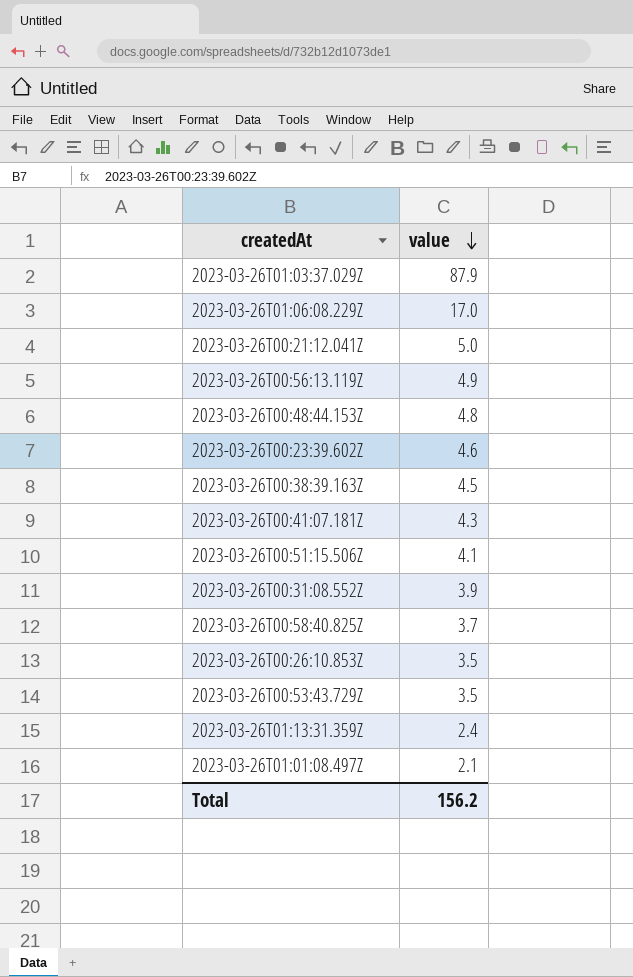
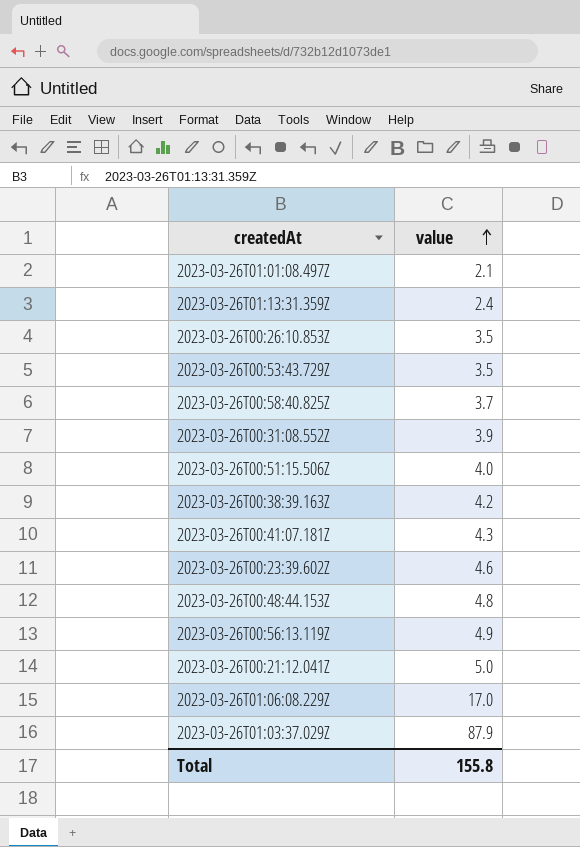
row order: value descending -> value ascending
2023-03-26T00:51:15.506Z | value: 4.1 -> 4.0
2023-03-26T00:38:39.163Z | value: 4.5 -> 4.2
Total | value: 156.2 -> 155.8

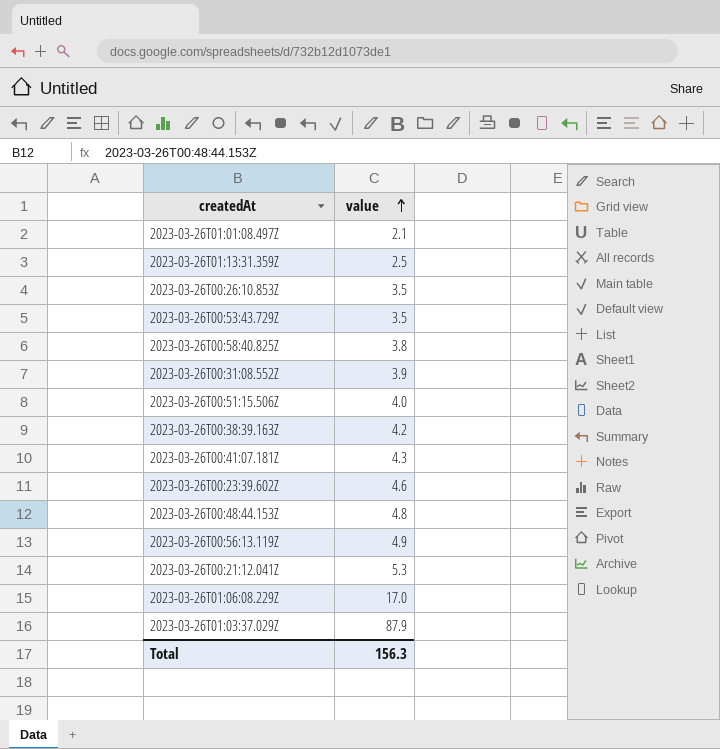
2023-03-26T01:13:31.359Z | value: 2.4 -> 2.5
2023-03-26T00:58:40.825Z | value: 3.7 -> 3.8
2023-03-26T00:21:12.041Z | value: 5.0 -> 5.3
Total | value: 155.8 -> 156.3

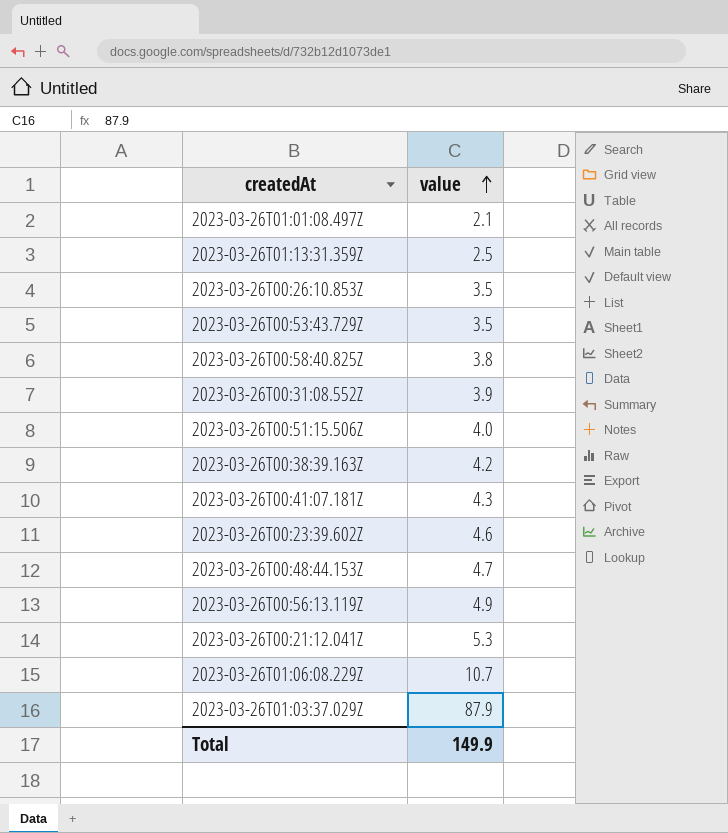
2023-03-26T00:48:44.153Z | value: 4.8 -> 4.7
2023-03-26T01:06:08.229Z | value: 17.0 -> 10.7
Total | value: 156.3 -> 149.9

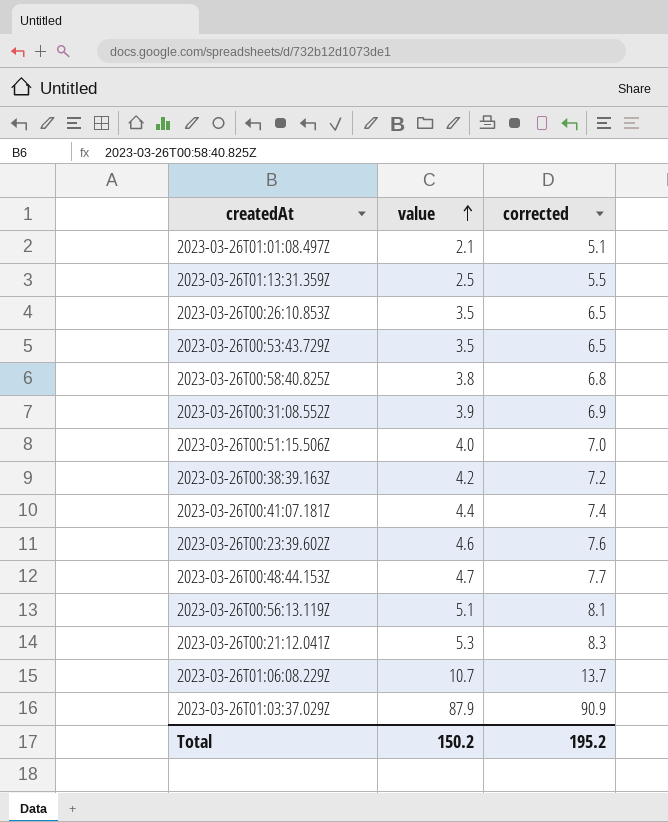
column corrected | formula: none -> [value] + 3
2023-03-26T00:41:07.181Z | value: 4.3 -> 4.4
2023-03-26T00:56:13.119Z | value: 4.9 -> 5.1
Total | value: 149.9 -> 150.2

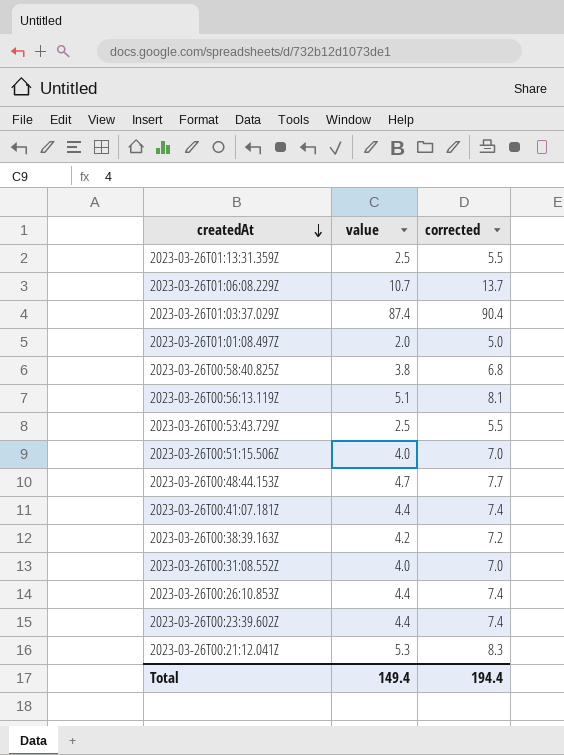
row order: value ascending -> createdAt descending
2023-03-26T01:03:37.029Z | value: 87.9 -> 87.4
2023-03-26T01:03:37.029Z | corrected: 90.9 -> 90.4
2023-03-26T01:01:08.497Z | value: 2.1 -> 2.0
2023-03-26T01:01:08.497Z | corrected: 5.1 -> 5.0
2023-03-26T00:53:43.729Z | value: 3.5 -> 2.5
2023-03-26T00:53:43.729Z | corrected: 6.5 -> 5.5
2023-03-26T00:31:08.552Z | value: 3.9 -> 4.0
2023-03-26T00:31:08.552Z | corrected: 6.9 -> 7.0
2023-03-26T00:26:10.853Z | value: 3.5 -> 4.4
2023-03-26T00:26:10.853Z | corrected: 6.5 -> 7.4
2023-03-26T00:23:39.602Z | value: 4.6 -> 4.4
2023-03-26T00:23:39.602Z | corrected: 7.6 -> 7.4
Total | value: 150.2 -> 149.4
Total | corrected: 195.2 -> 194.4

